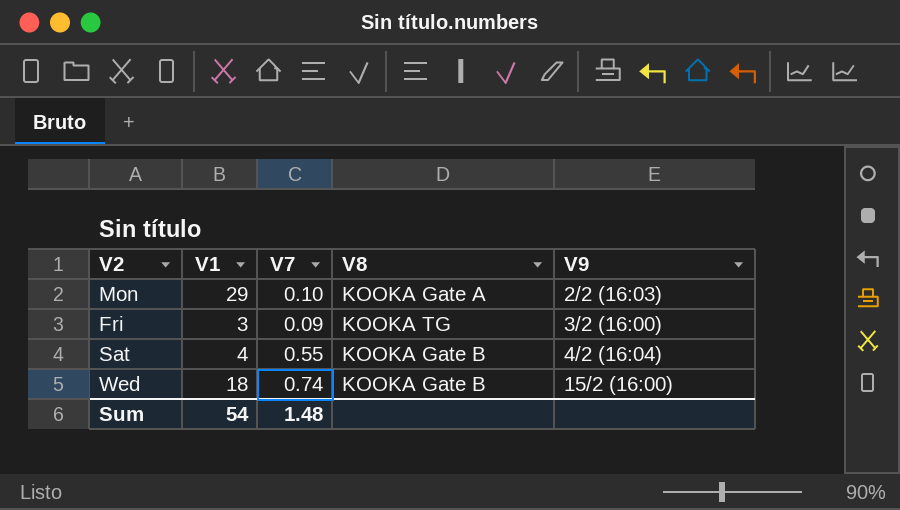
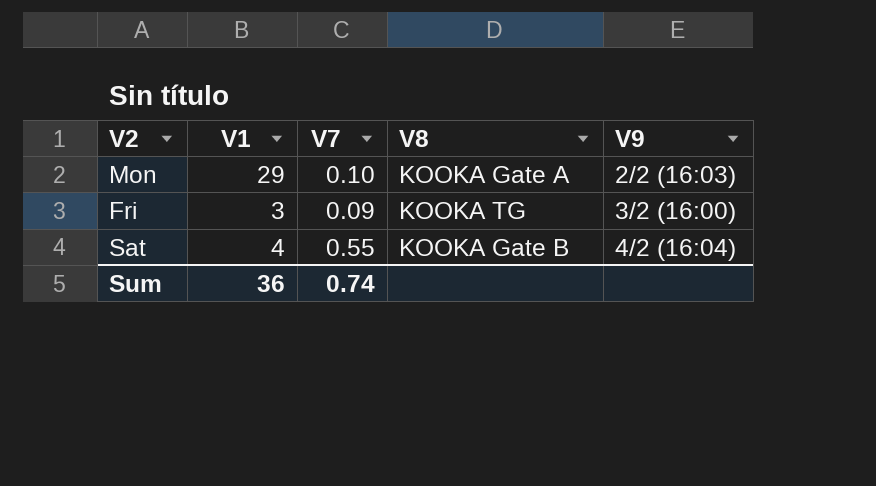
row Wed: 18 | 0.74 | KOOKA Gate B | 15/2 (16:00) -> none
Sum | V1: 54 -> 36
Sum | V7: 1.48 -> 0.74

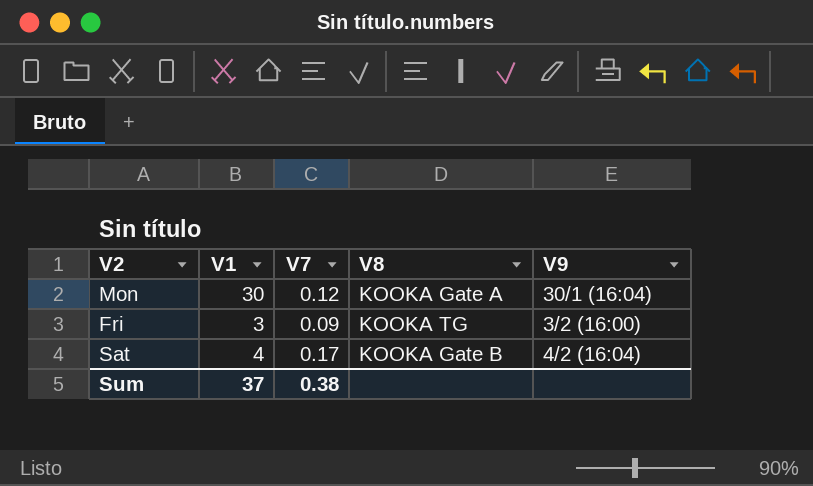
Mon | V1: 29 -> 30
Mon | V7: 0.10 -> 0.12
Mon | V9: 2/2 (16:03) -> 30/1 (16:04)
Sat | V7: 0.55 -> 0.17
Sum | V1: 36 -> 37
Sum | V7: 0.74 -> 0.38

